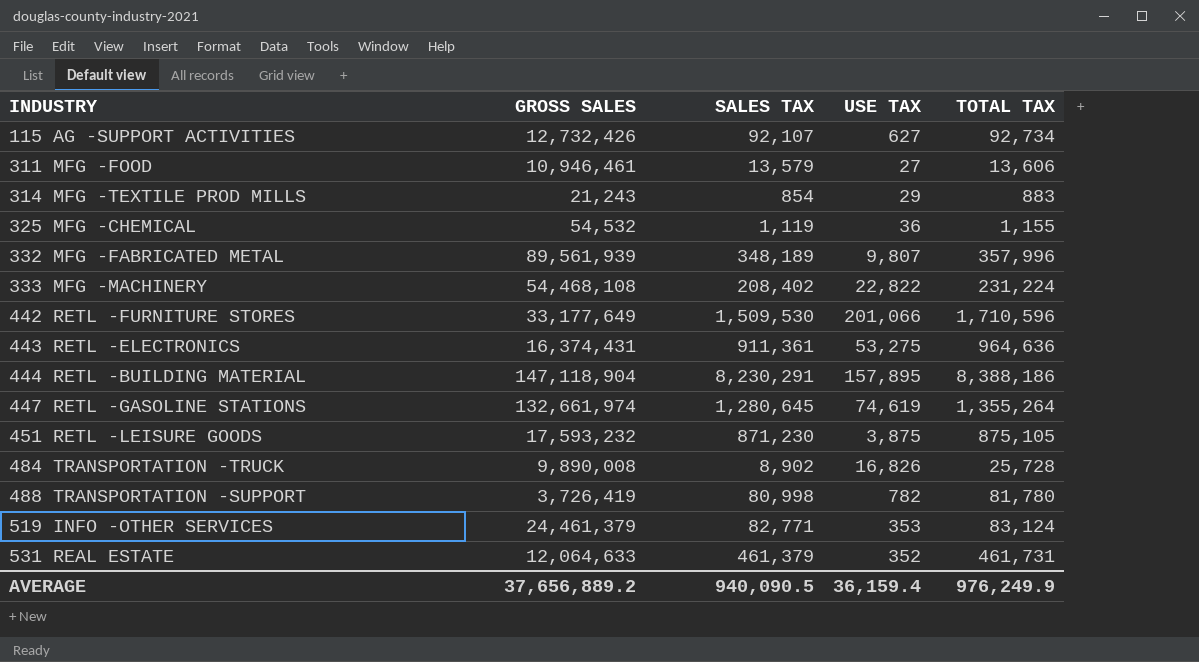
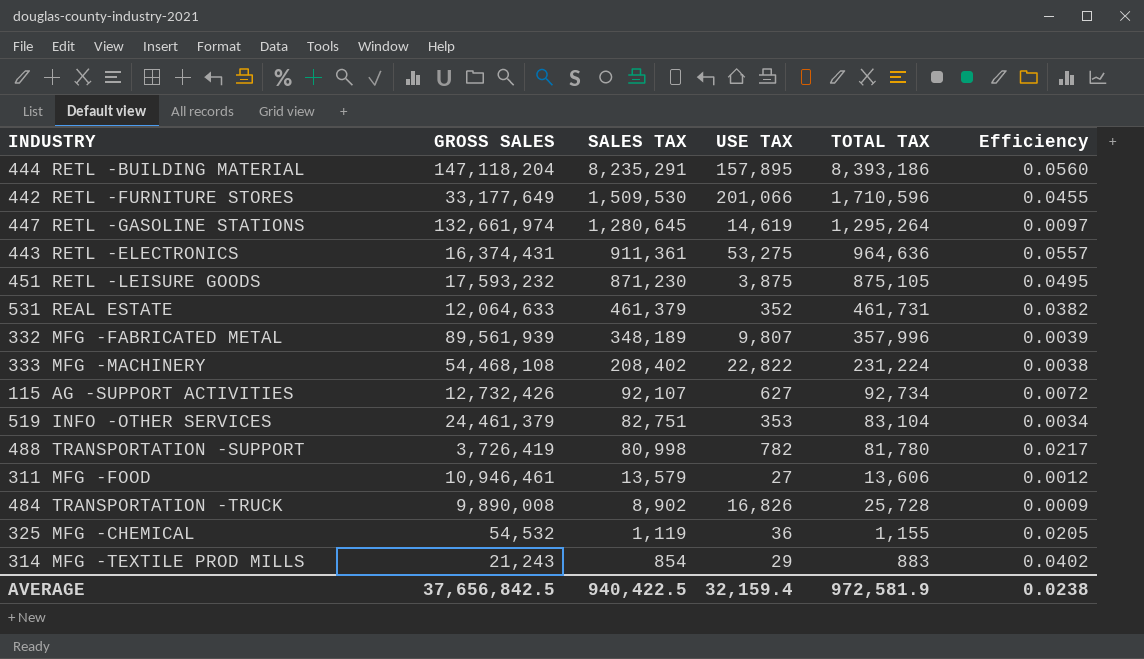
row order: INDUSTRY ascending -> SALES TAX descending
column Efficiency | formula: none -> [SALES TAX] / [GROSS SALES]
444 RETL -BUILDING MATERIAL | GROSS SALES: 147,118,904 -> 147,118,204
444 RETL -BUILDING MATERIAL | SALES TAX: 8,230,291 -> 8,235,291
444 RETL -BUILDING MATERIAL | TOTAL TAX: 8,388,186 -> 8,393,186
447 RETL -GASOLINE STATIONS | USE TAX: 74,619 -> 14,619
447 RETL -GASOLINE STATIONS | TOTAL TAX: 1,355,264 -> 1,295,264
519 INFO -OTHER SERVICES | SALES TAX: 82,771 -> 82,751
519 INFO -OTHER SERVICES | TOTAL TAX: 83,124 -> 83,104
AVERAGE | GROSS SALES: 37,656,889.2 -> 37,656,842.5
AVERAGE | SALES TAX: 940,090.5 -> 940,422.5
AVERAGE | USE TAX: 36,159.4 -> 32,159.4
AVERAGE | TOTAL TAX: 976,249.9 -> 972,581.9

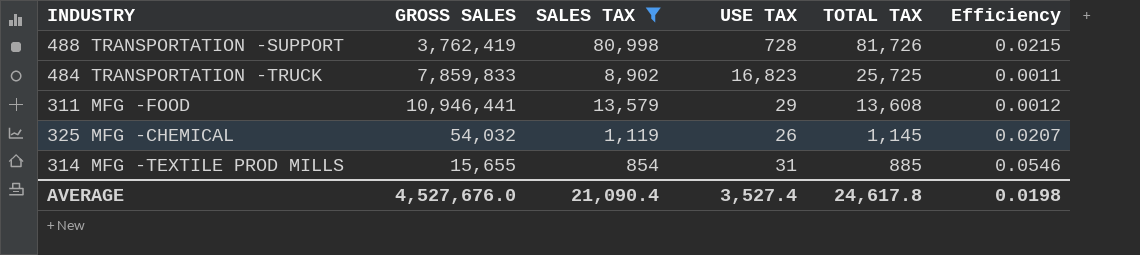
filter: none -> SALES TAX <= 80,998
row order: SALES TAX descending -> TOTAL TAX descending
488 TRANSPORTATION -SUPPORT | GROSS SALES: 3,726,419 -> 3,762,419
488 TRANSPORTATION -SUPPORT | USE TAX: 782 -> 728
488 TRANSPORTATION -SUPPORT | TOTAL TAX: 81,780 -> 81,726
488 TRANSPORTATION -SUPPORT | Efficiency: 0.0217 -> 0.0215
484 TRANSPORTATION -TRUCK | GROSS SALES: 9,890,008 -> 7,859,833
484 TRANSPORTATION -TRUCK | USE TAX: 16,826 -> 16,823
484 TRANSPORTATION -TRUCK | TOTAL TAX: 25,728 -> 25,725
484 TRANSPORTATION -TRUCK | Efficiency: 0.0009 -> 0.0011
311 MFG -FOOD | GROSS SALES: 10,946,461 -> 10,946,441
311 MFG -FOOD | USE TAX: 27 -> 29
311 MFG -FOOD | TOTAL TAX: 13,606 -> 13,608
325 MFG -CHEMICAL | GROSS SALES: 54,532 -> 54,032
325 MFG -CHEMICAL | USE TAX: 36 -> 26
325 MFG -CHEMICAL | TOTAL TAX: 1,155 -> 1,145
325 MFG -CHEMICAL | Efficiency: 0.0205 -> 0.0207
314 MFG -TEXTILE PROD MILLS | GROSS SALES: 21,243 -> 15,655
314 MFG -TEXTILE PROD MILLS | USE TAX: 29 -> 31
314 MFG -TEXTILE PROD MILLS | TOTAL TAX: 883 -> 885
314 MFG -TEXTILE PROD MILLS | Efficiency: 0.0402 -> 0.0546
AVERAGE | GROSS SALES: 37,656,842.5 -> 4,527,676.0
AVERAGE | SALES TAX: 940,422.5 -> 21,090.4
AVERAGE | USE TAX: 32,159.4 -> 3,527.4
AVERAGE | TOTAL TAX: 972,581.9 -> 24,617.8
AVERAGE | Efficiency: 0.0238 -> 0.0198

